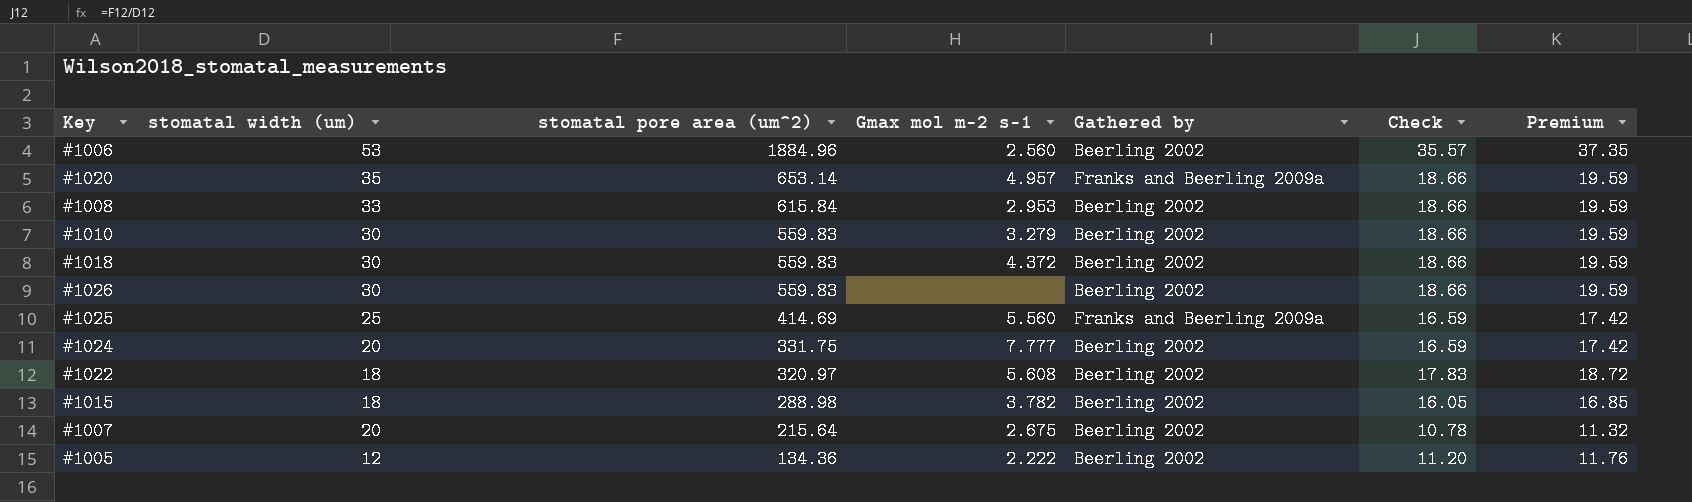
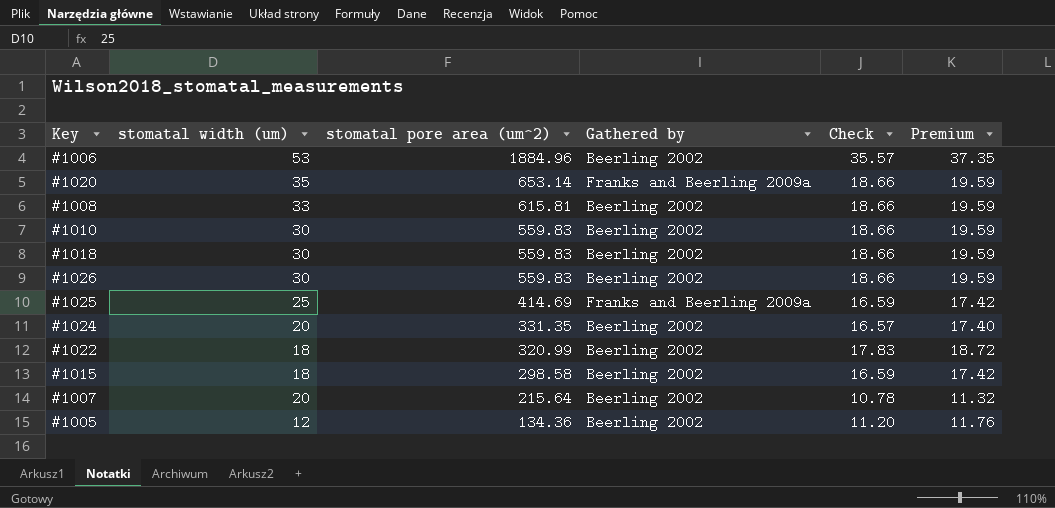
column Gmax mol m-2 s-1 | position: 4 -> none
#1008 | stomatal pore area (um^2): 615.84 -> 615.81
#1024 | stomatal pore area (um^2): 331.75 -> 331.35
#1024 | Check: 16.59 -> 16.57
#1024 | Premium: 17.42 -> 17.40
#1022 | stomatal pore area (um^2): 320.97 -> 320.99
#1015 | stomatal pore area (um^2): 288.98 -> 298.58
#1015 | Check: 16.05 -> 16.59
#1015 | Premium: 16.85 -> 17.42

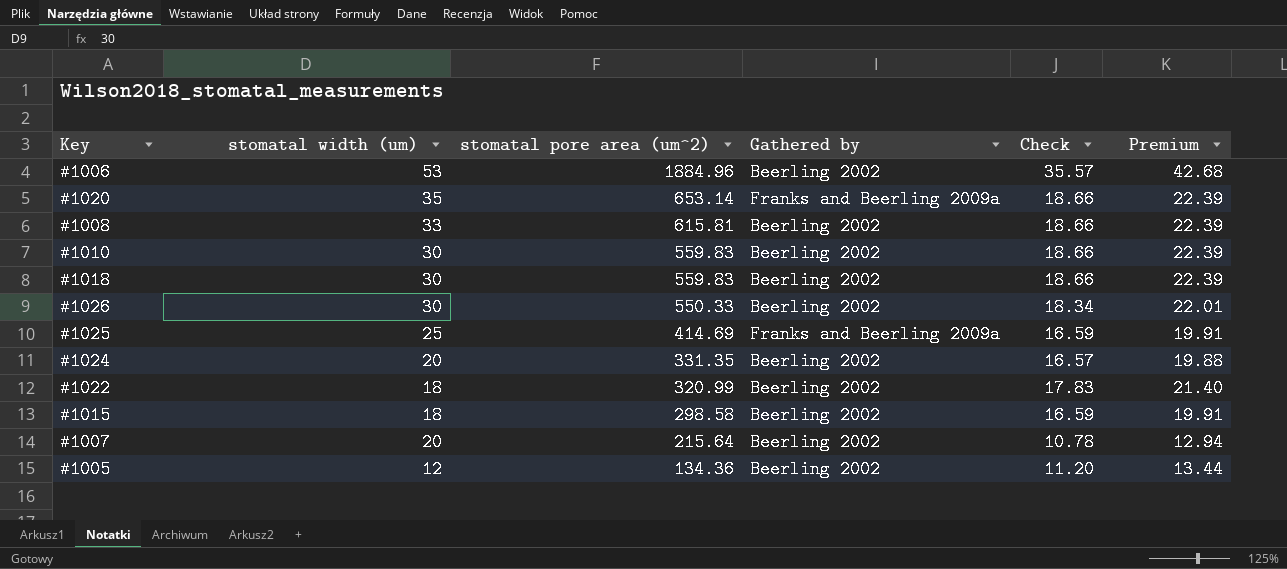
column Premium | formula: [Check] * 1.05 -> [Check] * 1.2
#1026 | stomatal pore area (um^2): 559.83 -> 550.33
#1026 | Check: 18.66 -> 18.34

